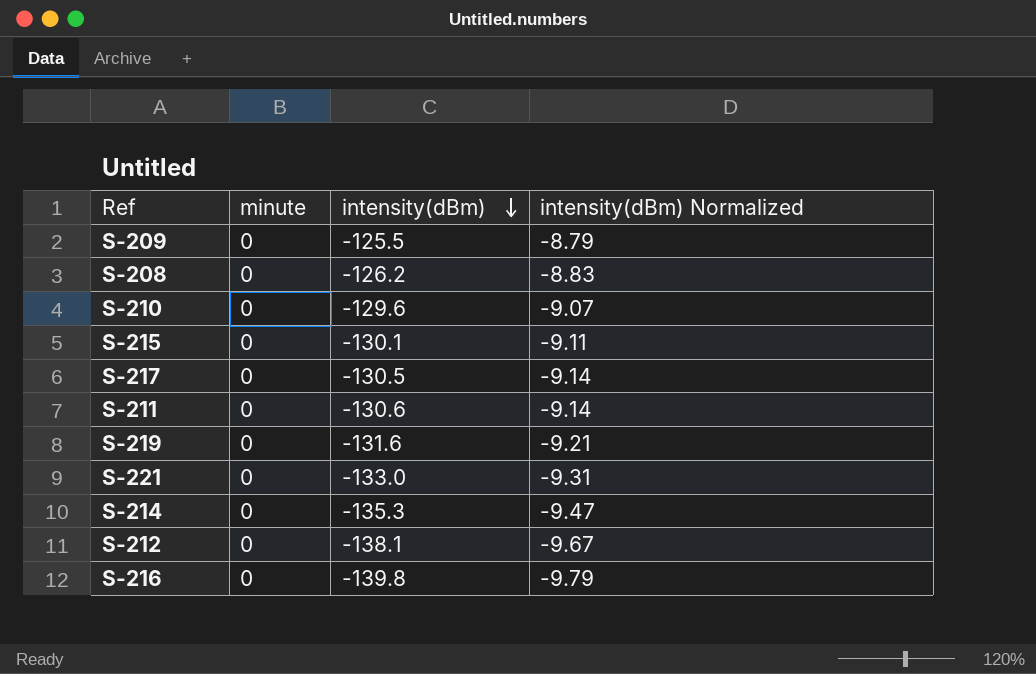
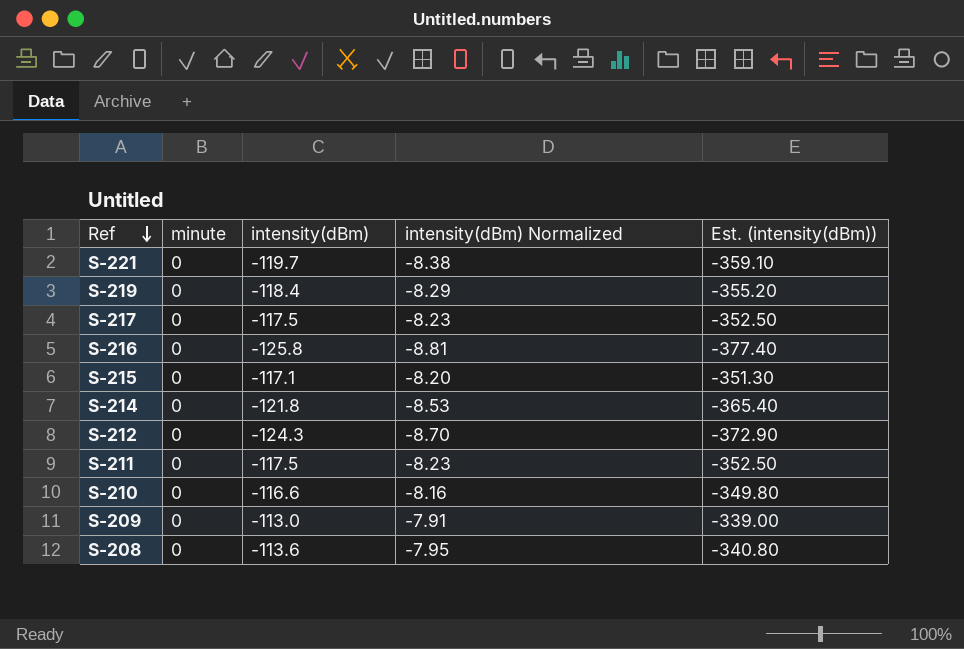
row order: intensity(dBm) descending -> Ref descending
column Est. (intensity(dBm)) | formula: none -> [intensity(dBm)] * 3
S-221 | intensity(dBm): -133.0 -> -119.7
S-221 | intensity(dBm) Normalized: -9.31 -> -8.38
S-219 | intensity(dBm): -131.6 -> -118.4
S-219 | intensity(dBm) Normalized: -9.21 -> -8.29
S-217 | intensity(dBm): -130.5 -> -117.5
S-217 | intensity(dBm) Normalized: -9.14 -> -8.23
S-216 | intensity(dBm): -139.8 -> -125.8
S-216 | intensity(dBm) Normalized: -9.79 -> -8.81
S-215 | intensity(dBm): -130.1 -> -117.1
S-215 | intensity(dBm) Normalized: -9.11 -> -8.20
S-214 | intensity(dBm): -135.3 -> -121.8
S-214 | intensity(dBm) Normalized: -9.47 -> -8.53
S-212 | intensity(dBm): -138.1 -> -124.3
S-212 | intensity(dBm) Normalized: -9.67 -> -8.70
S-211 | intensity(dBm): -130.6 -> -117.5
S-211 | intensity(dBm) Normalized: -9.14 -> -8.23
S-210 | intensity(dBm): -129.6 -> -116.6
S-210 | intensity(dBm) Normalized: -9.07 -> -8.16
S-209 | intensity(dBm): -125.5 -> -113.0
S-209 | intensity(dBm) Normalized: -8.79 -> -7.91
S-208 | intensity(dBm): -126.2 -> -113.6
S-208 | intensity(dBm) Normalized: -8.83 -> -7.95

